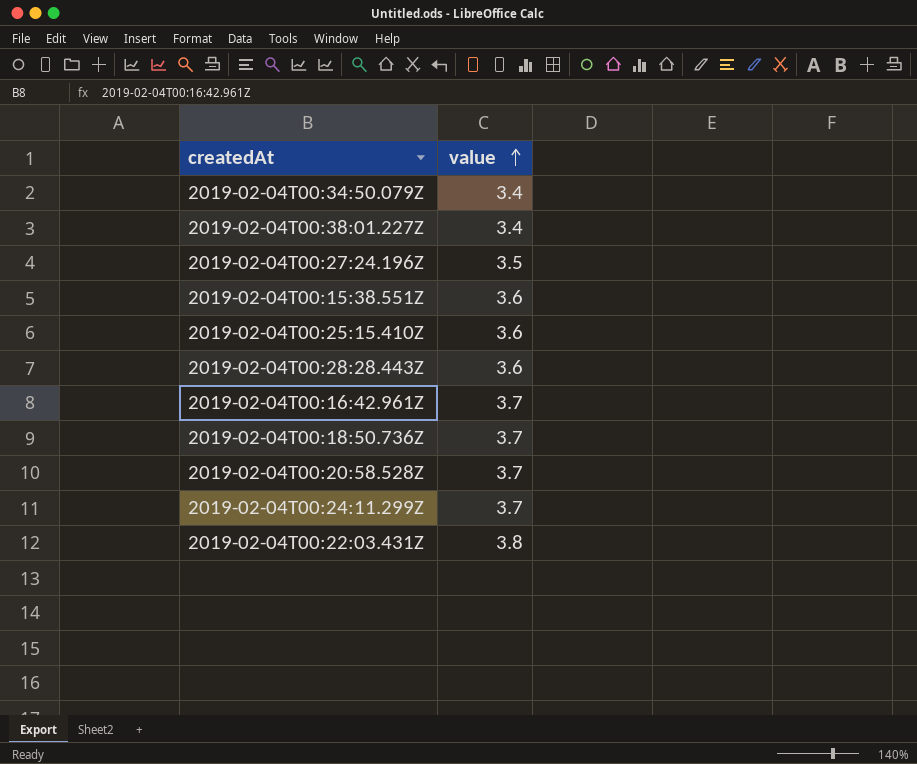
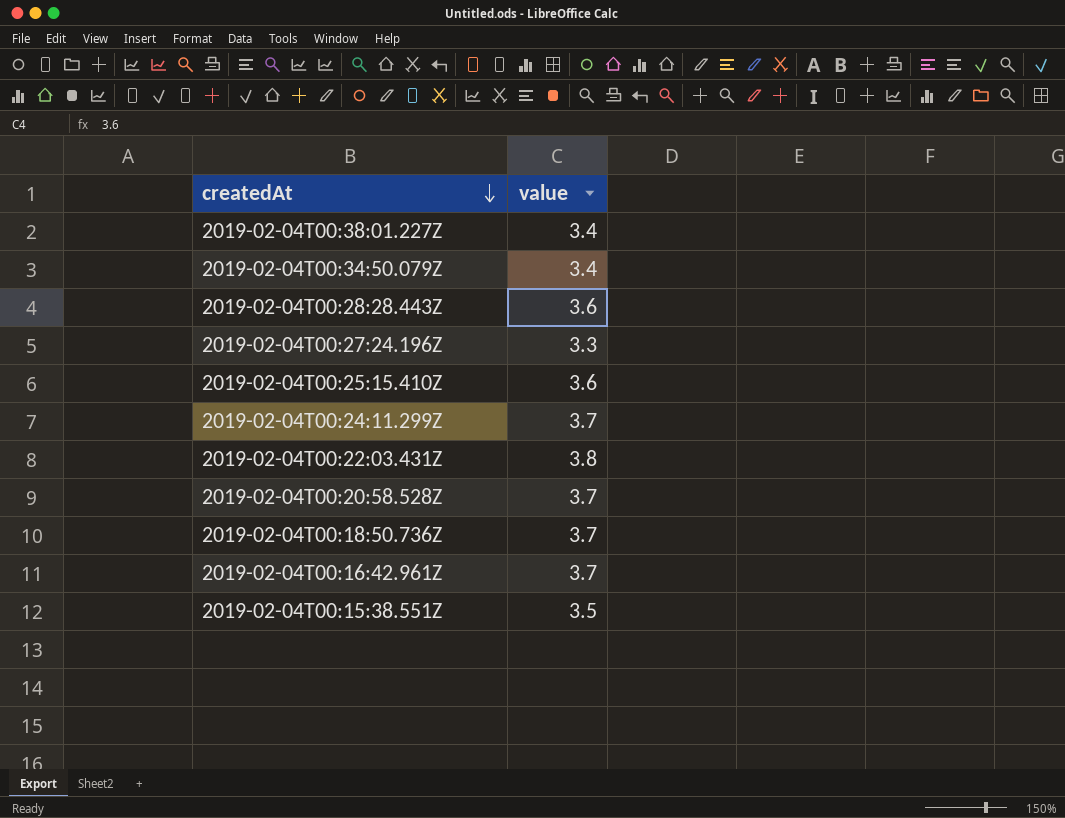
row order: value ascending -> createdAt descending
2019-02-04T00:27:24.196Z | value: 3.5 -> 3.3
2019-02-04T00:15:38.551Z | value: 3.6 -> 3.5

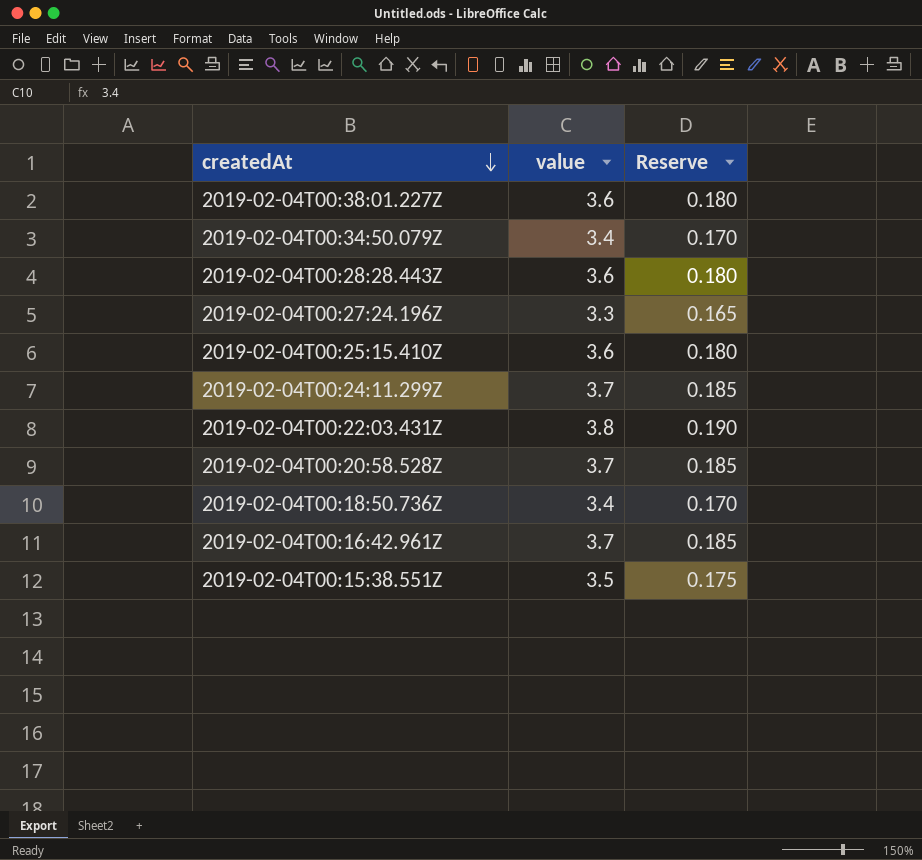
column Reserve | formula: none -> [value] * 0.05
2019-02-04T00:38:01.227Z | value: 3.4 -> 3.6
2019-02-04T00:18:50.736Z | value: 3.7 -> 3.4

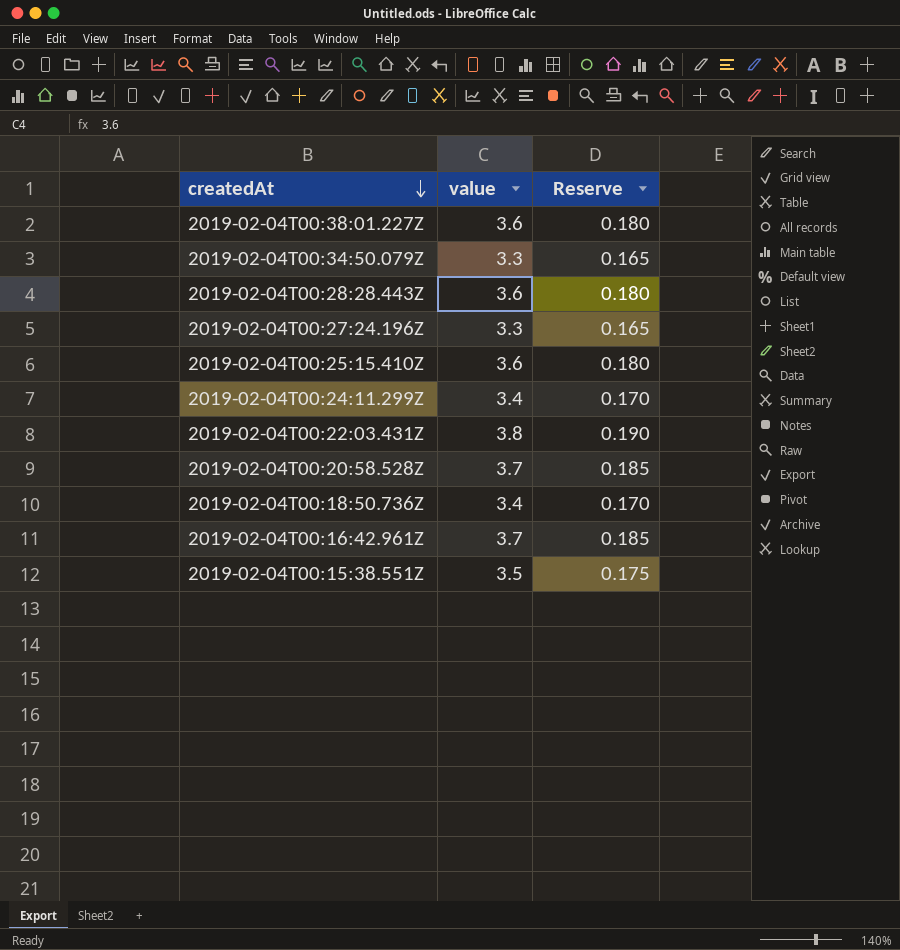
2019-02-04T00:34:50.079Z | value: 3.4 -> 3.3
2019-02-04T00:34:50.079Z | Reserve: 0.170 -> 0.165
2019-02-04T00:24:11.299Z | value: 3.7 -> 3.4
2019-02-04T00:24:11.299Z | Reserve: 0.185 -> 0.170

